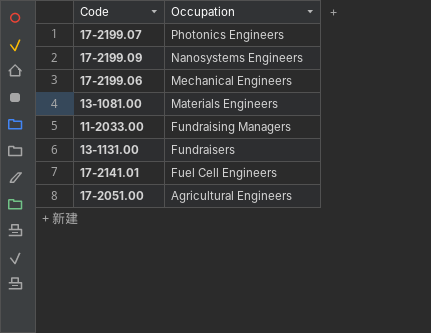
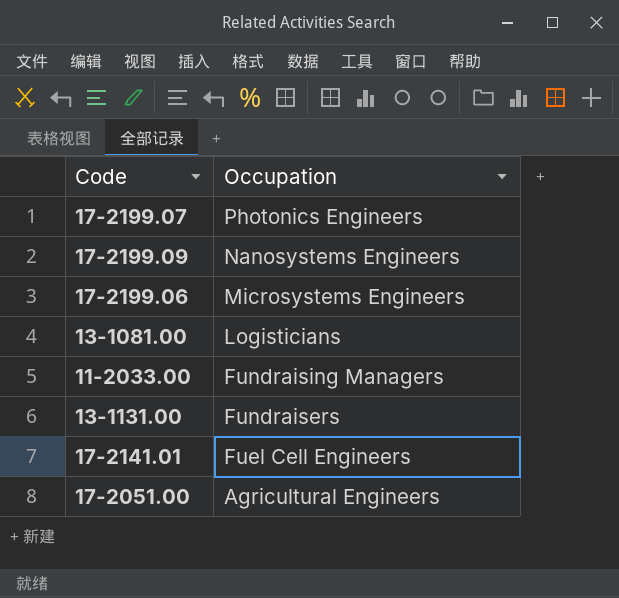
17-2199.06 | Occupation: Mechanical Engineers -> Microsystems Engineers
13-1081.00 | Occupation: Materials Engineers -> Logisticians

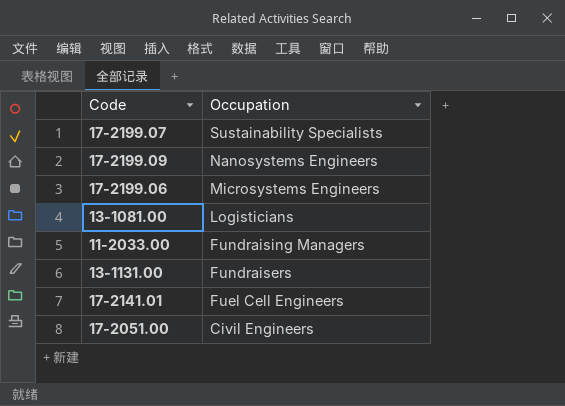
17-2199.07 | Occupation: Photonics Engineers -> Sustainability Specialists
17-2051.00 | Occupation: Agricultural Engineers -> Civil Engineers

